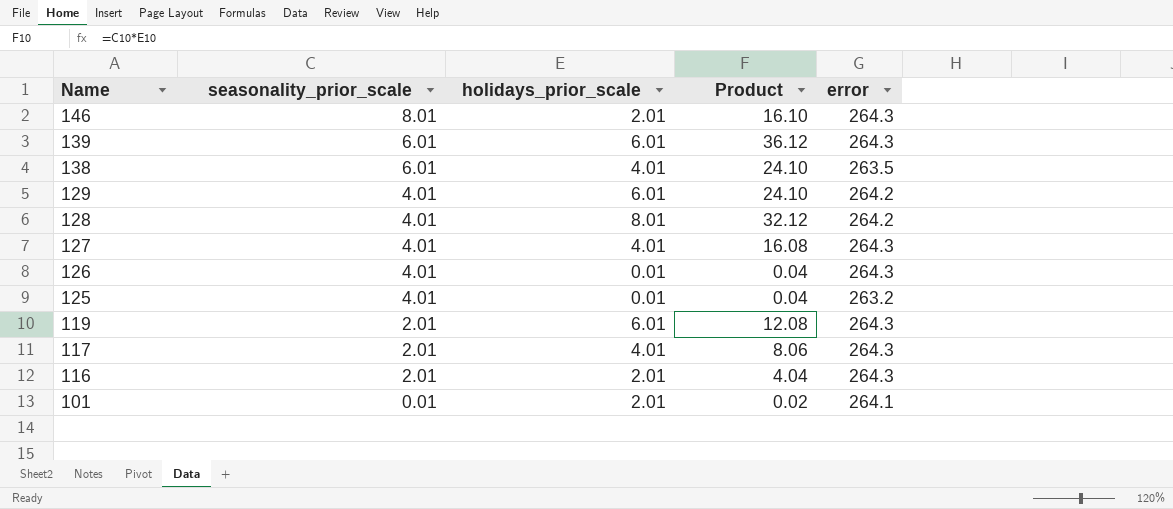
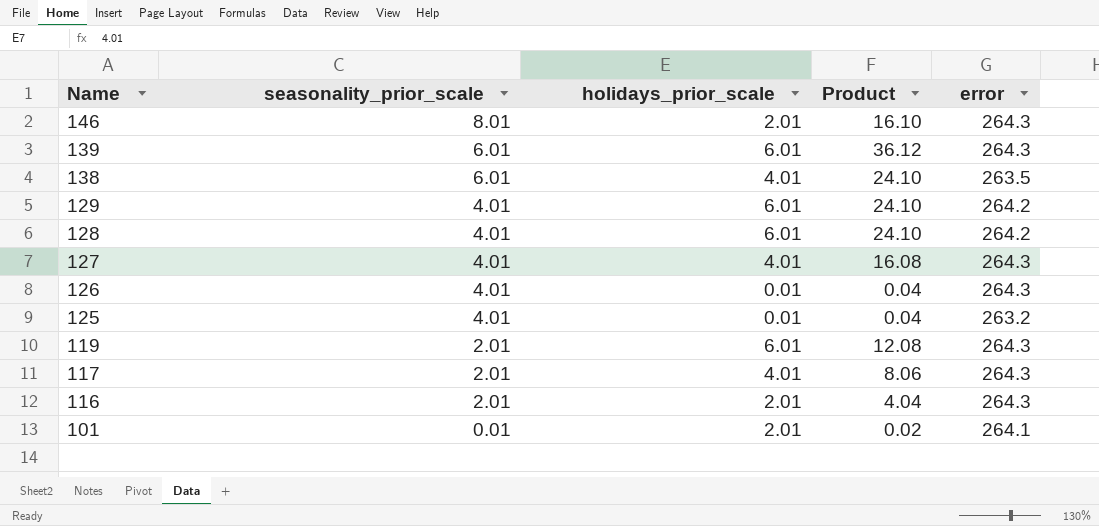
128 | holidays_prior_scale: 8.01 -> 6.01
128 | Product: 32.12 -> 24.10

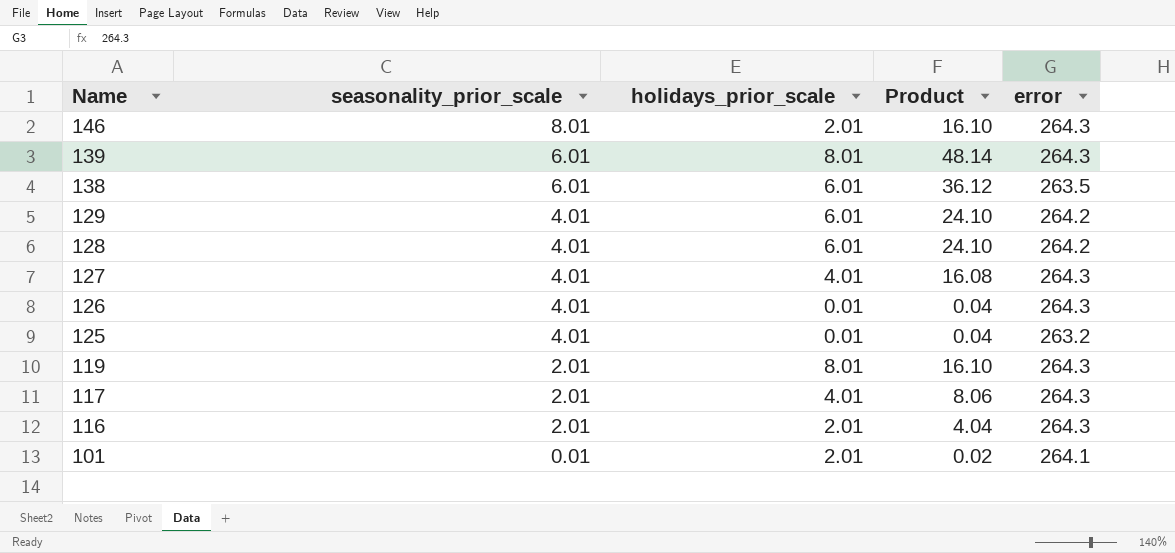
139 | holidays_prior_scale: 6.01 -> 8.01
139 | Product: 36.12 -> 48.14
138 | holidays_prior_scale: 4.01 -> 6.01
138 | Product: 24.10 -> 36.12
119 | holidays_prior_scale: 6.01 -> 8.01
119 | Product: 12.08 -> 16.10

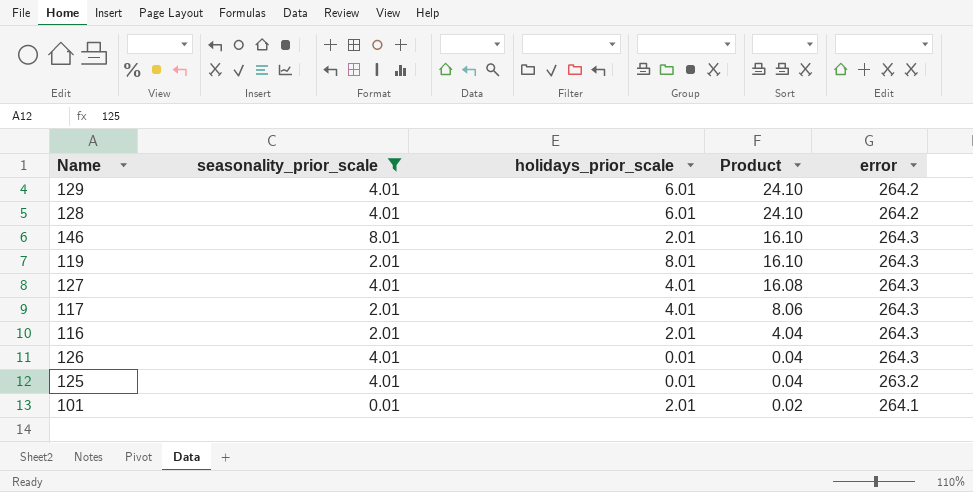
filter: none -> seasonality_prior_scale != 6.01
row order: Name descending -> Product descending

